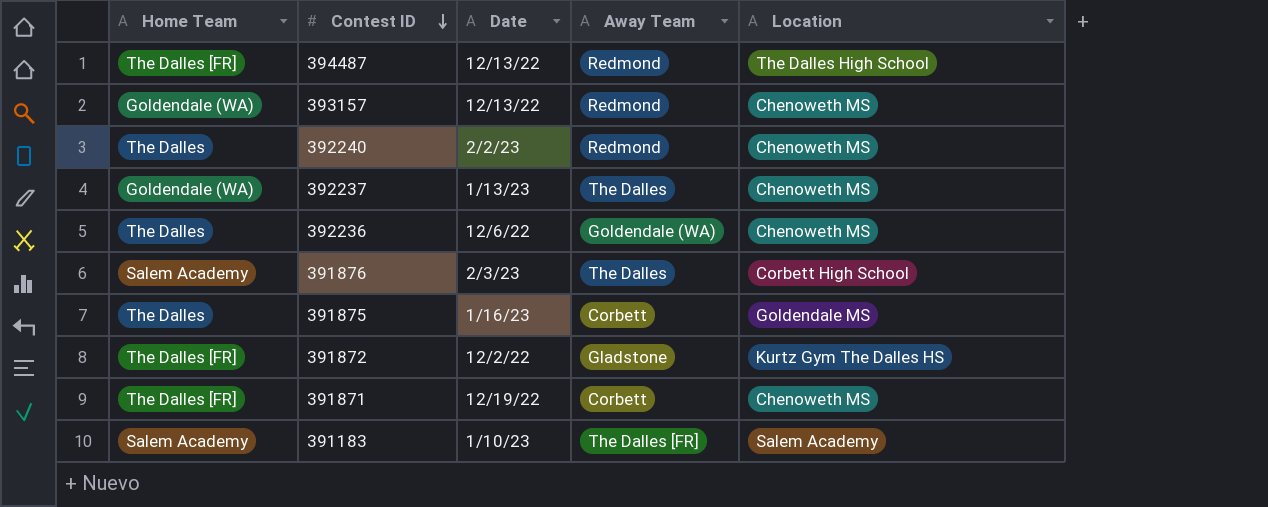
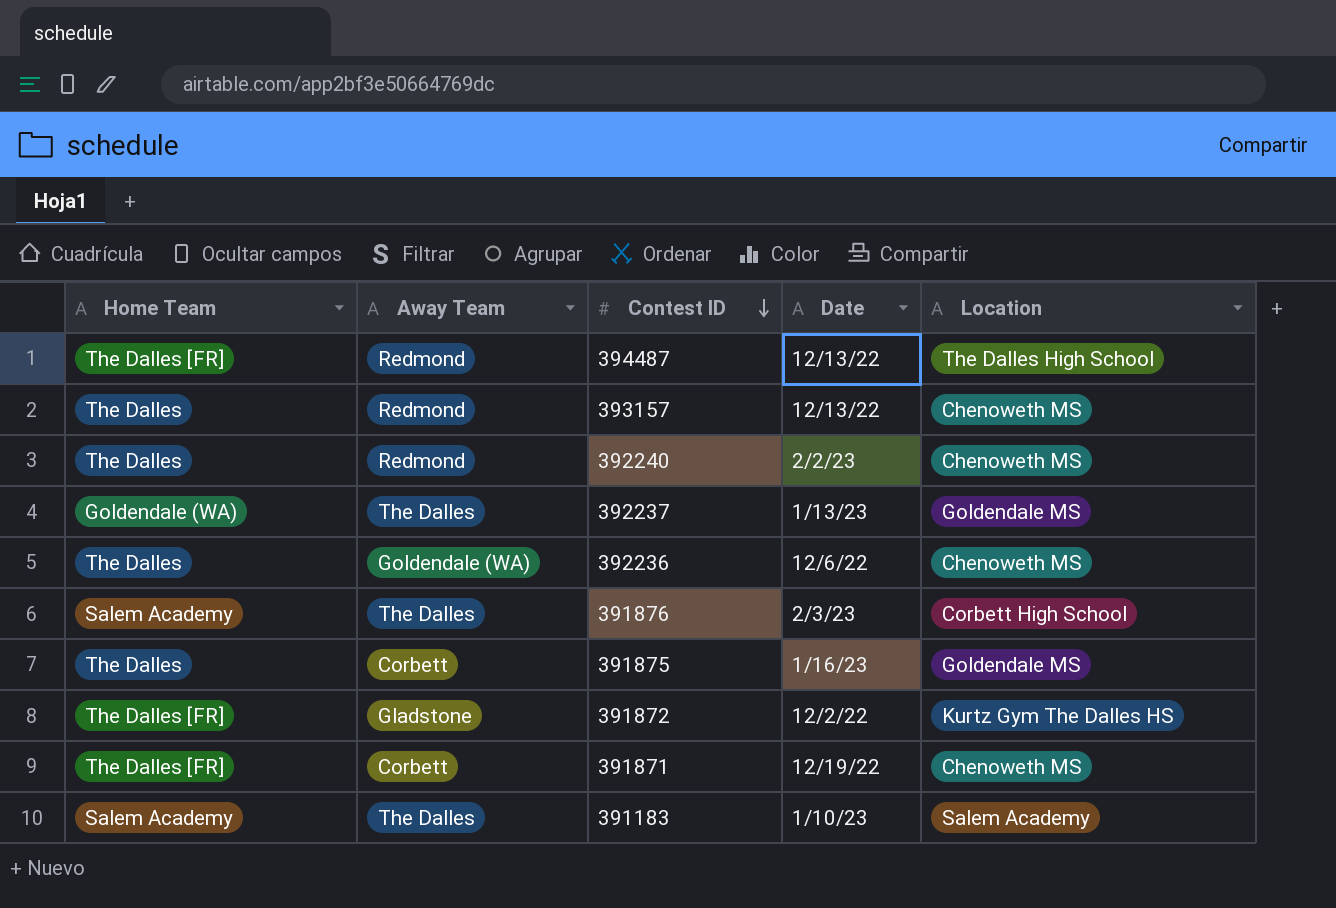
column Away Team | position: 4 -> 2
393157 | Home Team: Goldendale (WA) -> The Dalles
392237 | Location: Chenoweth MS -> Goldendale MS
391183 | Away Team: The Dalles [FR] -> The Dalles

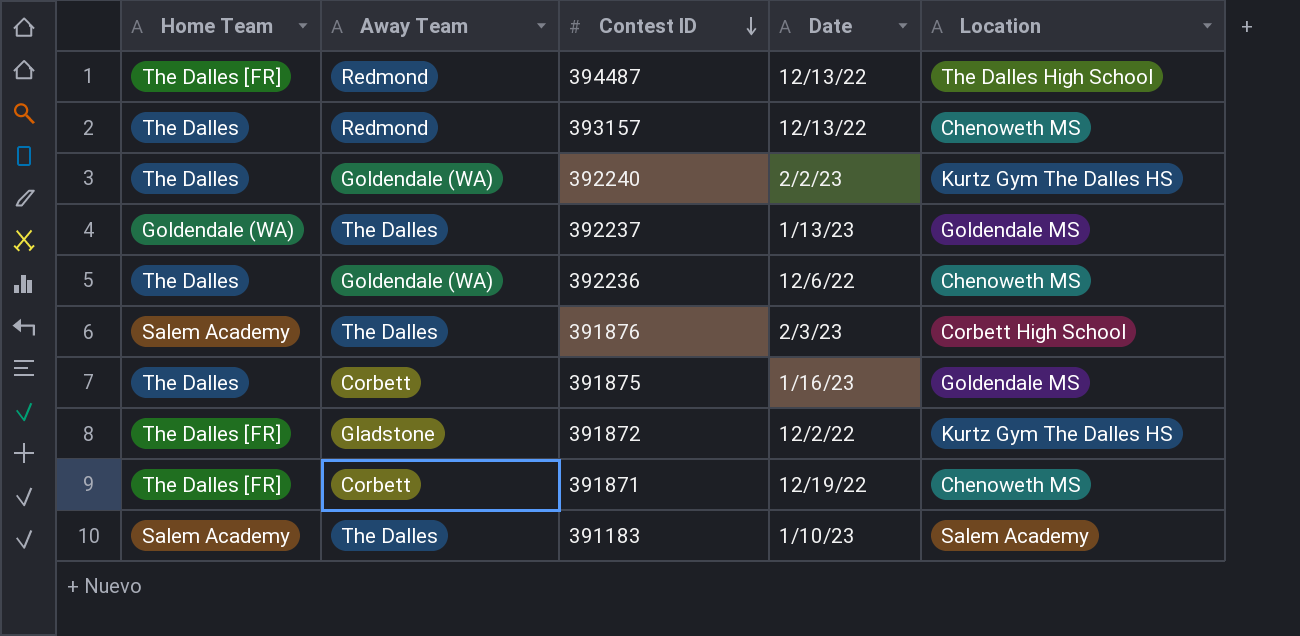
392240 | Away Team: Redmond -> Goldendale (WA)
392240 | Location: Chenoweth MS -> Kurtz Gym The Dalles HS

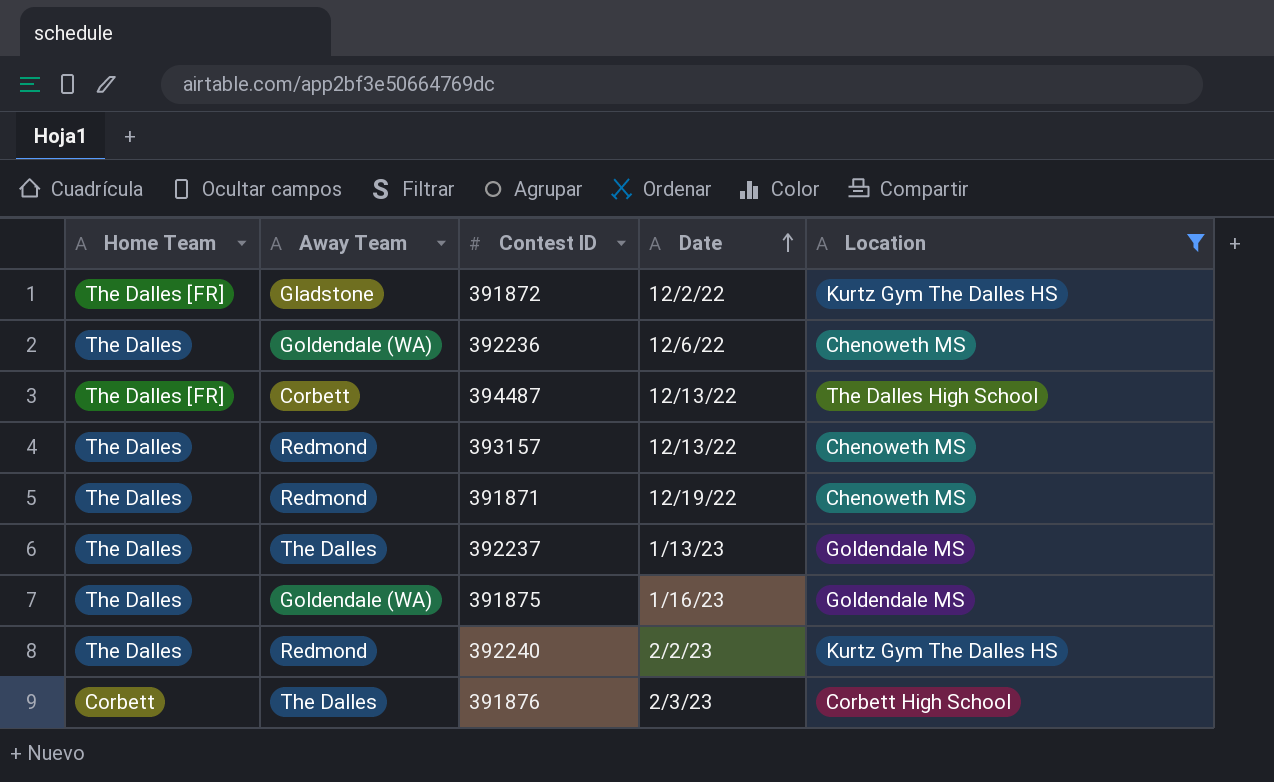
filter: none -> Location != Salem Academy
row order: Contest ID descending -> Date ascending
394487 | Away Team: Redmond -> Corbett
391871 | Home Team: The Dalles [FR] -> The Dalles
391871 | Away Team: Corbett -> Redmond
392237 | Home Team: Goldendale (WA) -> The Dalles
391875 | Away Team: Corbett -> Goldendale (WA)
392240 | Away Team: Goldendale (WA) -> Redmond
391876 | Home Team: Salem Academy -> Corbett

